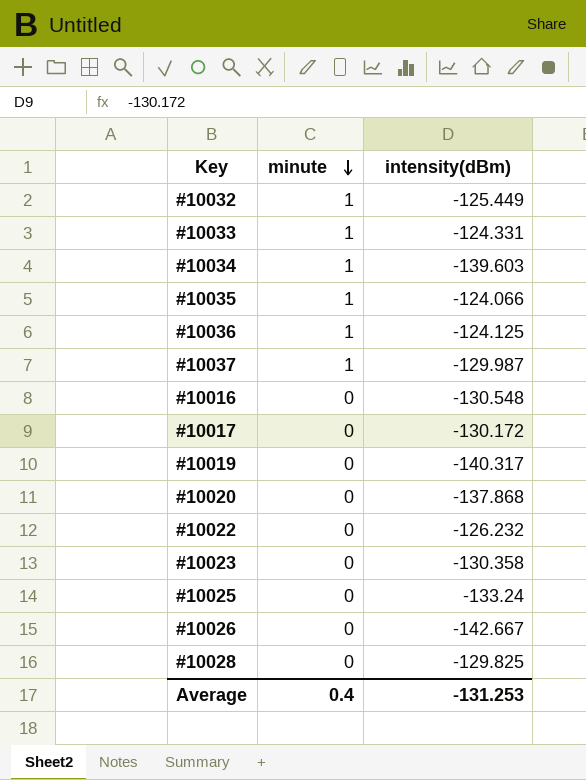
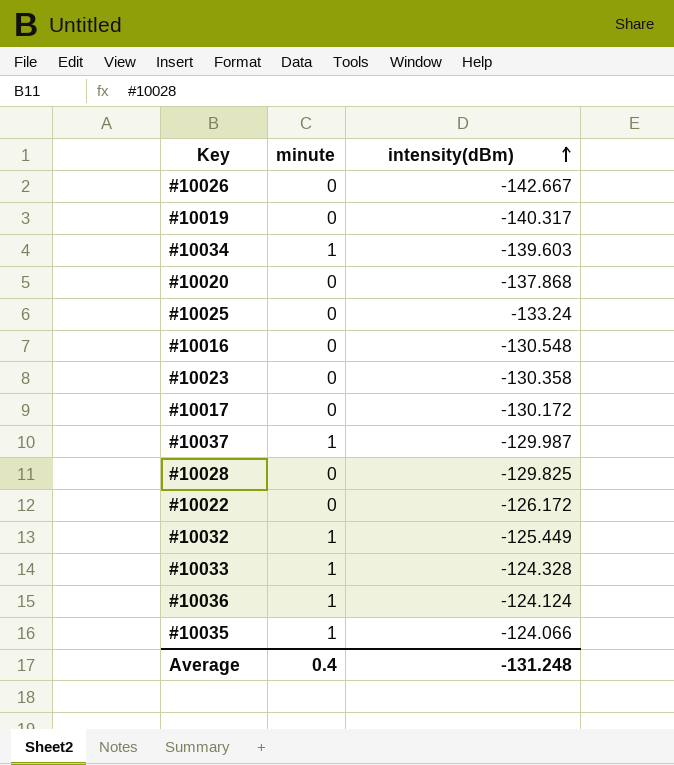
row order: minute descending -> intensity(dBm) ascending
#10022 | intensity(dBm): -126.232 -> -126.172
#10033 | intensity(dBm): -124.331 -> -124.328
#10036 | intensity(dBm): -124.125 -> -124.124
Average | intensity(dBm): -131.253 -> -131.248

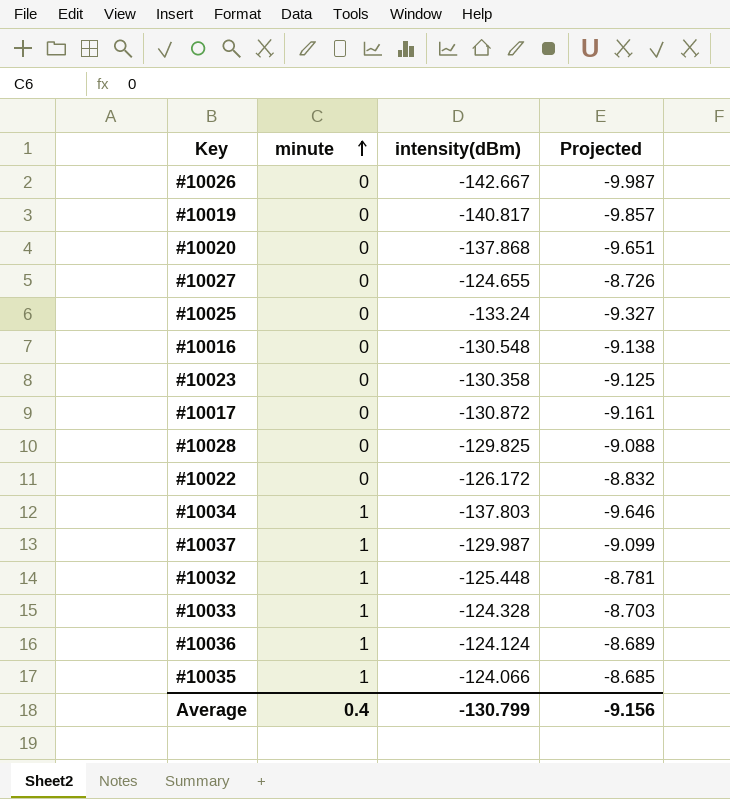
row order: intensity(dBm) ascending -> minute ascending
column Projected | formula: none -> [intensity(dBm)] * 0.07
#10019 | intensity(dBm): -140.317 -> -140.817
row #10027: none -> 0 | -124.655 | -8.726
#10017 | intensity(dBm): -130.172 -> -130.872
#10034 | intensity(dBm): -139.603 -> -137.803
#10032 | intensity(dBm): -125.449 -> -125.448
Average | intensity(dBm): -131.248 -> -130.799

